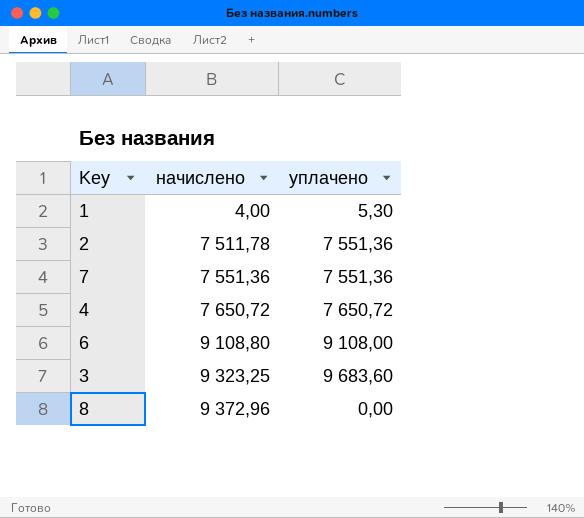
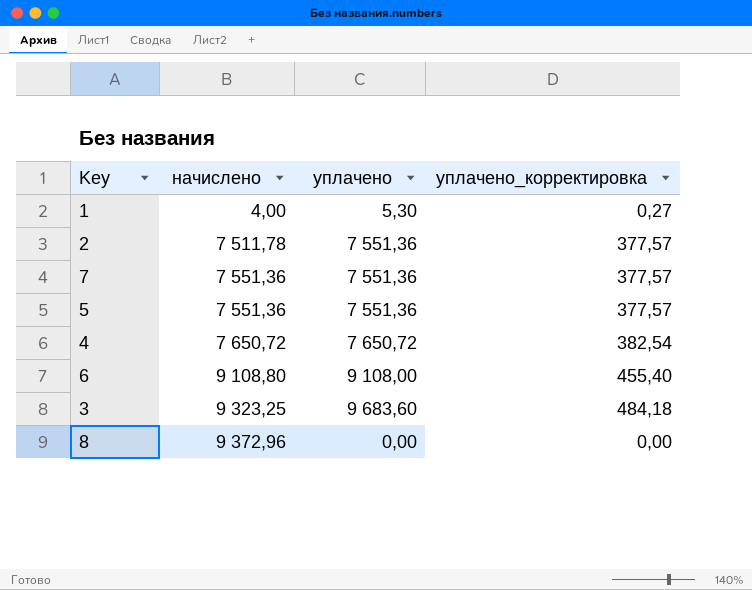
column уплачено_корректировка | formula: none -> [уплачено] * 0,05
row 5: none -> 7 551,36 | 7 551,36 | 377,57

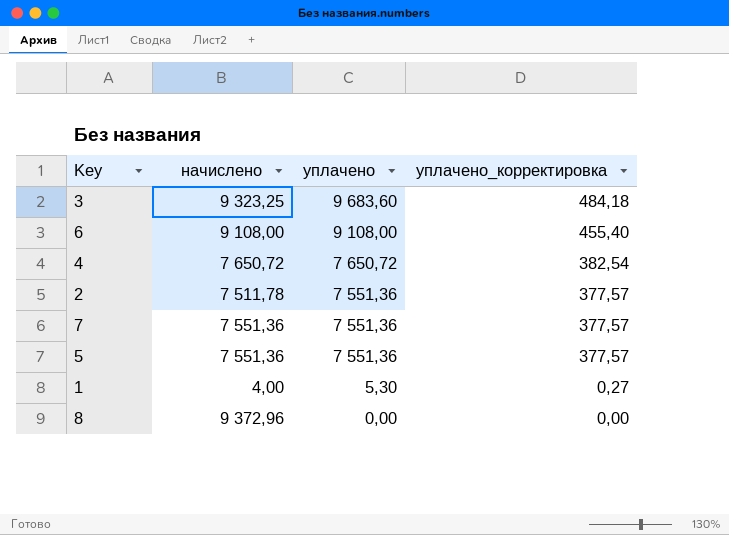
row order: начислено ascending -> уплачено descending
6 | начислено: 9 108,80 -> 9 108,00

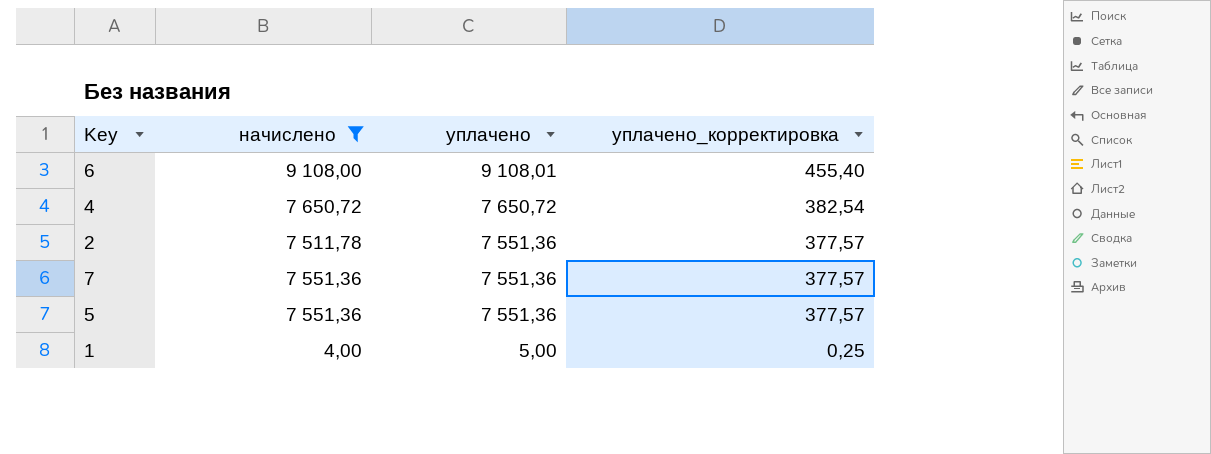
filter: none -> начислено <= 9 108,00
6 | уплачено: 9 108,00 -> 9 108,01
1 | уплачено: 5,30 -> 5,00
1 | уплачено_корректировка: 0,27 -> 0,25

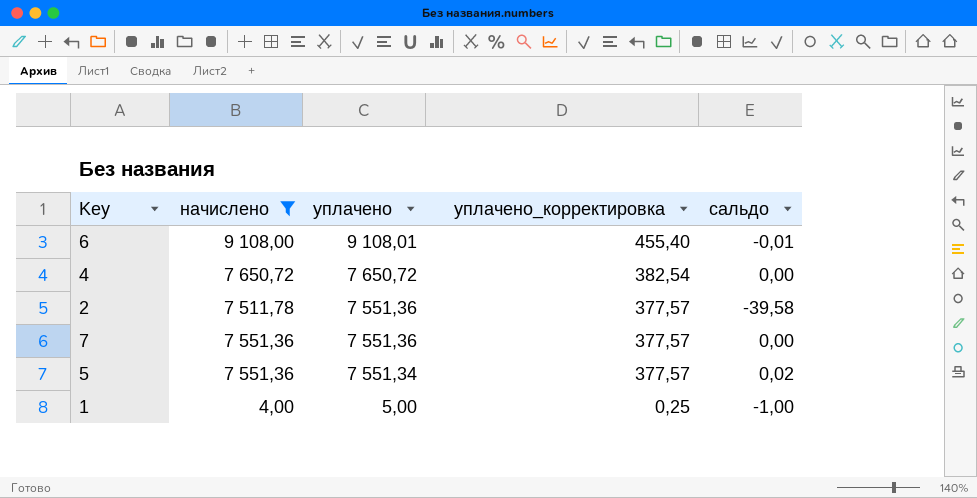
column сальдо | formula: none -> [начислено] - [уплачено]
5 | уплачено: 7 551,36 -> 7 551,34

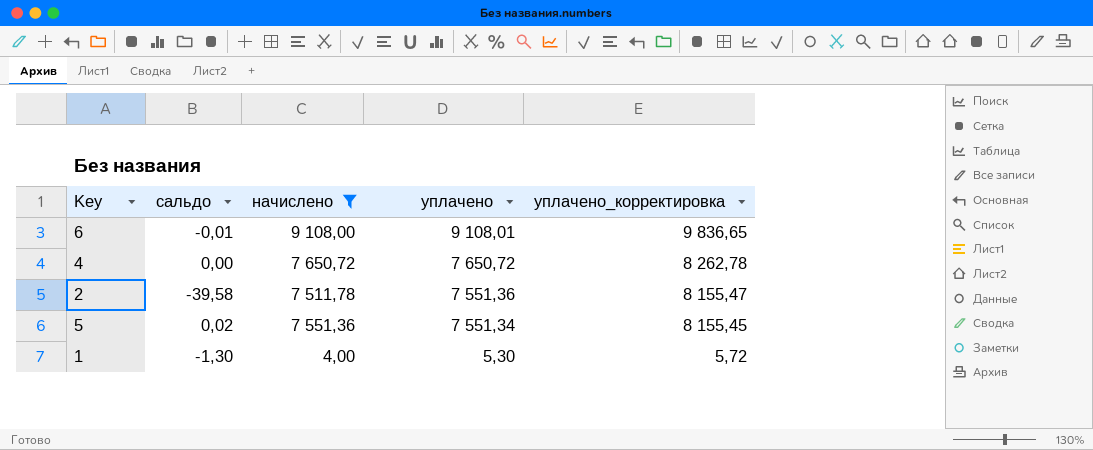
column сальдо | position: 5 -> 2
column уплачено_корректировка | formula: [уплачено] * 0,05 -> [уплачено] * 1,08
row 7: 7 551,36 | 7 551,36 | 377,57 | 0,00 -> none
1 | сальдо: -1,00 -> -1,30
1 | уплачено: 5,00 -> 5,30

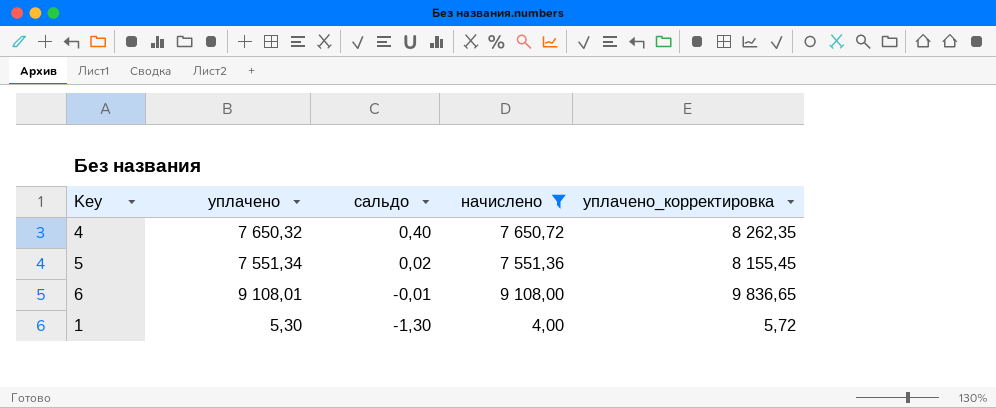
row order: уплачено descending -> сальдо descending
column уплачено | position: 4 -> 2
row 2: -39,58 | 7 511,78 | 7 551,36 | 8 155,47 -> none
4 | уплачено: 7 650,72 -> 7 650,32
4 | сальдо: 0,00 -> 0,40
4 | уплачено_корректировка: 8 262,78 -> 8 262,35

